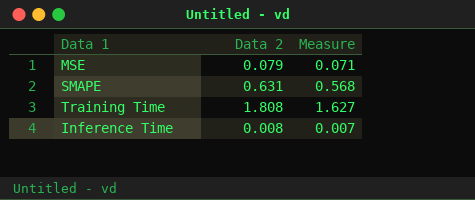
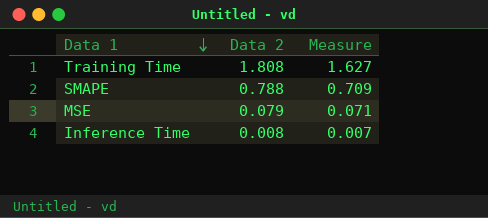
row order: none -> Data 1 descending
SMAPE | Data 2: 0.631 -> 0.788
SMAPE | Measure: 0.568 -> 0.709

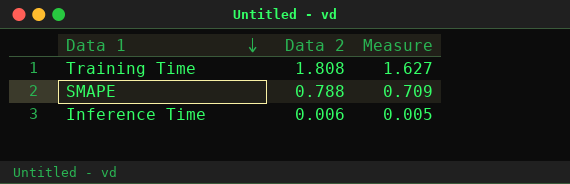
row MSE: 0.079 | 0.071 -> none
Inference Time | Data 2: 0.008 -> 0.006
Inference Time | Measure: 0.007 -> 0.005

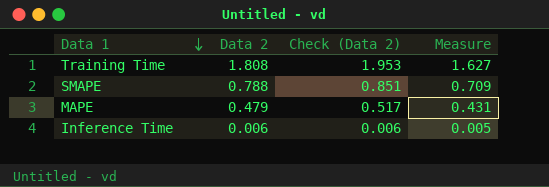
column Check (Data 2) | formula: none -> [Data 2] * 1.08
row MAPE: none -> 0.479 | 0.517 | 0.431

